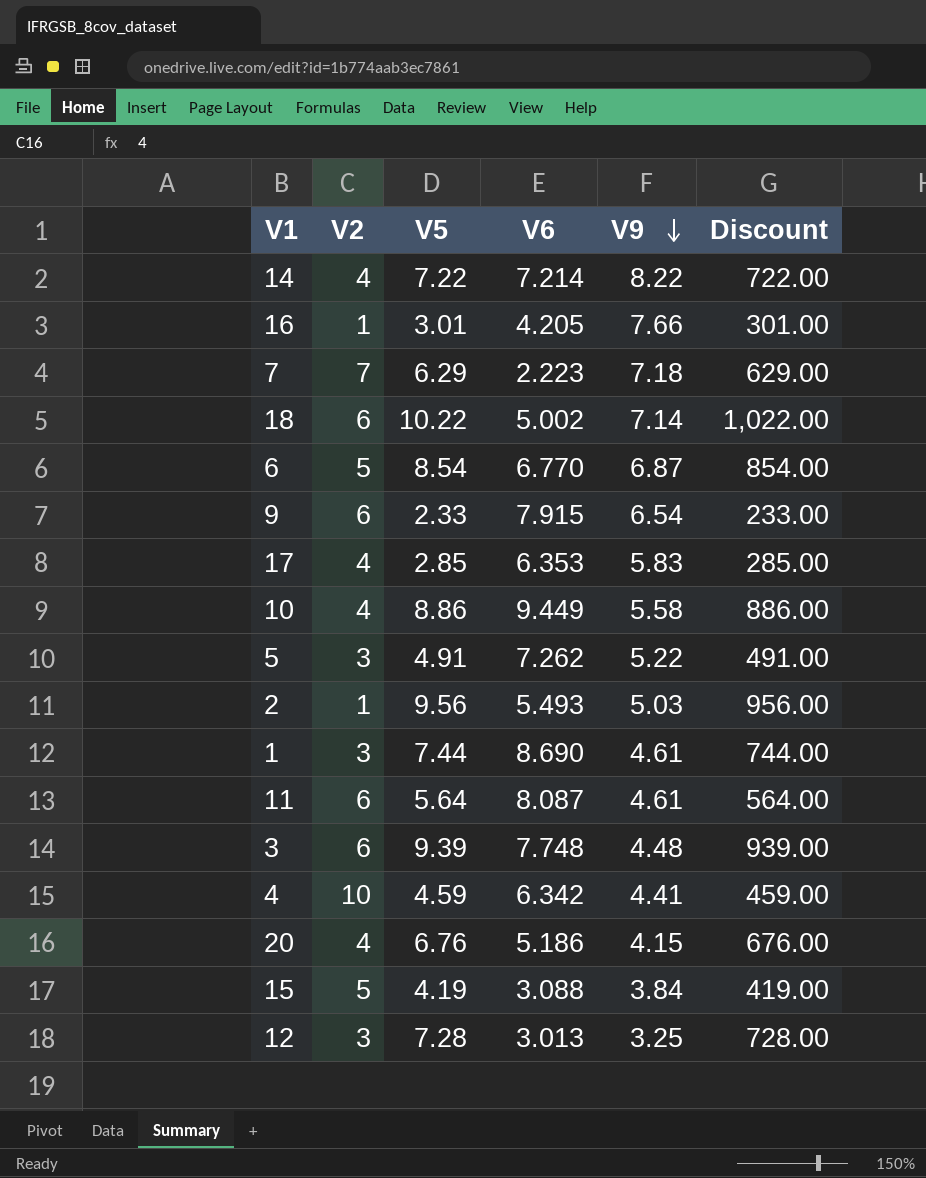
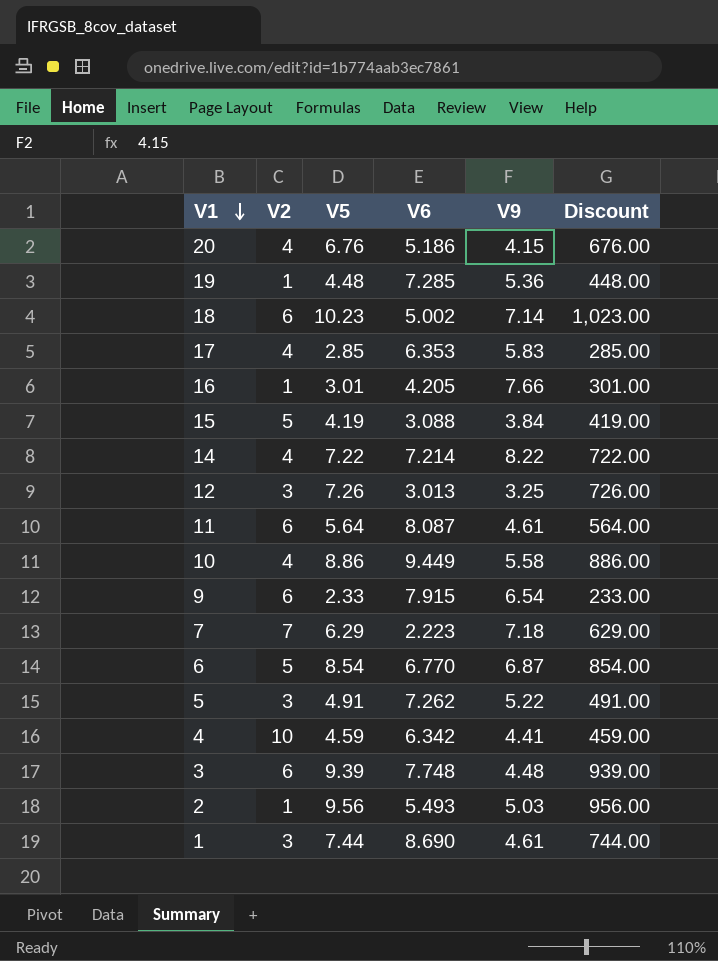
row order: V9 descending -> V1 descending
row 19: none -> 1 | 4.48 | 7.285 | 5.36 | 448.00
18 | V5: 10.22 -> 10.23
18 | Discount: 1,022.00 -> 1,023.00
12 | V5: 7.28 -> 7.26
12 | Discount: 728.00 -> 726.00

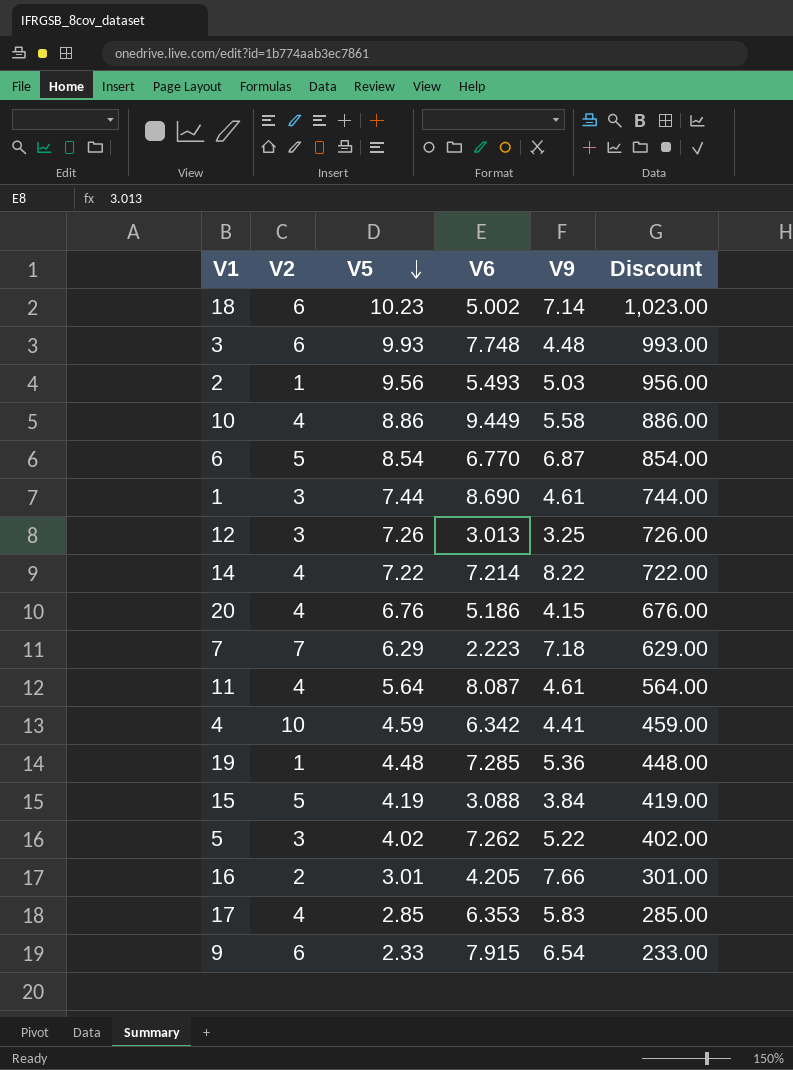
row order: V1 descending -> V5 descending
3 | V5: 9.39 -> 9.93
3 | Discount: 939.00 -> 993.00
11 | V2: 6 -> 4
5 | V5: 4.91 -> 4.02
5 | Discount: 491.00 -> 402.00
16 | V2: 1 -> 2

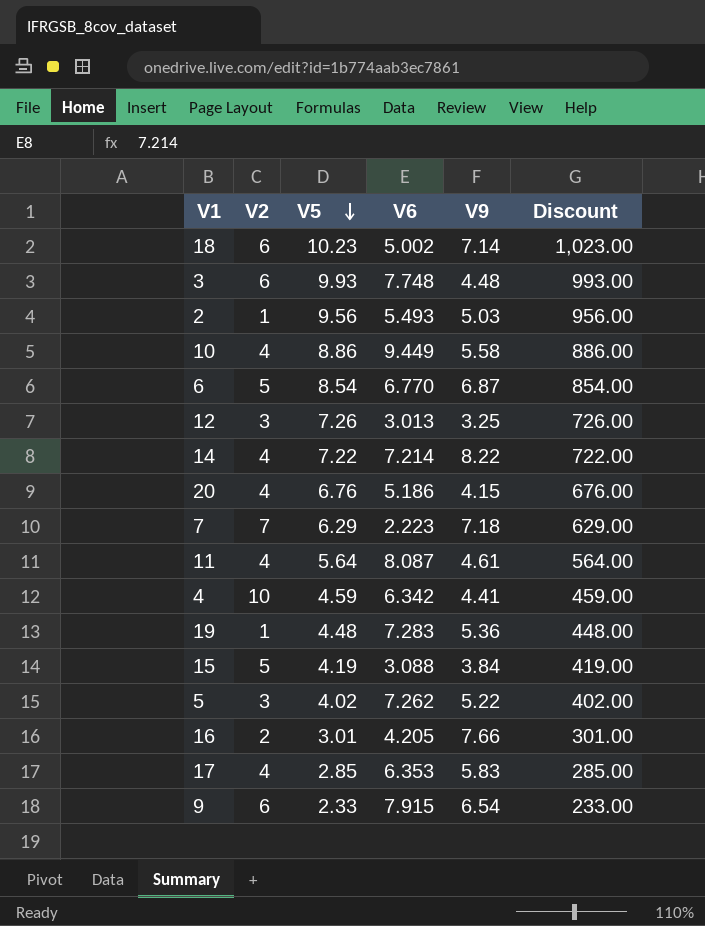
row 1: 3 | 7.44 | 8.690 | 4.61 | 744.00 -> none
19 | V6: 7.285 -> 7.283

